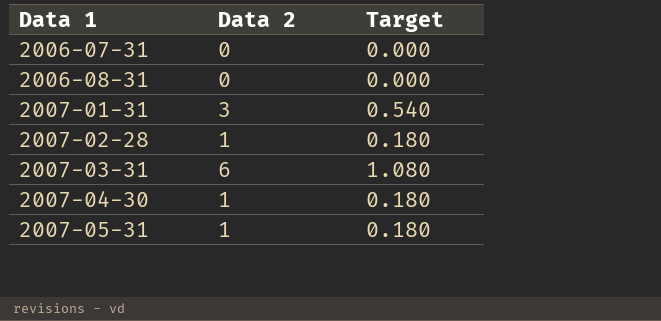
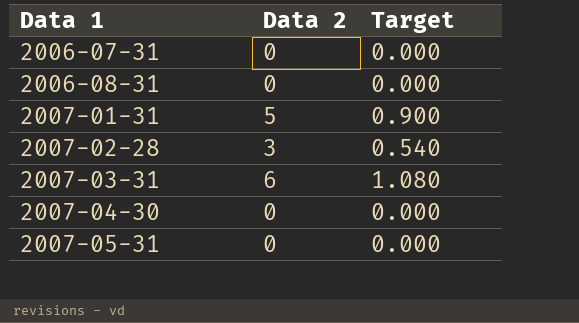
2007-01-31 | Data 2: 3 -> 5
2007-01-31 | Target: 0.540 -> 0.900
2007-02-28 | Data 2: 1 -> 3
2007-02-28 | Target: 0.180 -> 0.540
2007-04-30 | Data 2: 1 -> 0
2007-04-30 | Target: 0.180 -> 0.000
2007-05-31 | Data 2: 1 -> 0
2007-05-31 | Target: 0.180 -> 0.000

